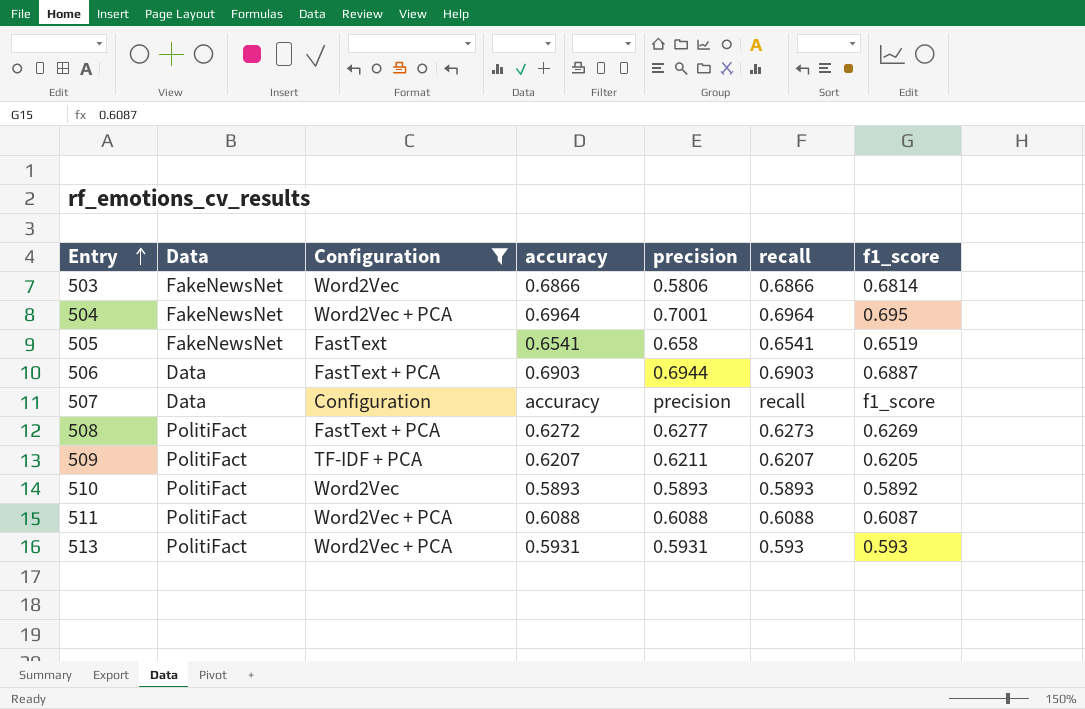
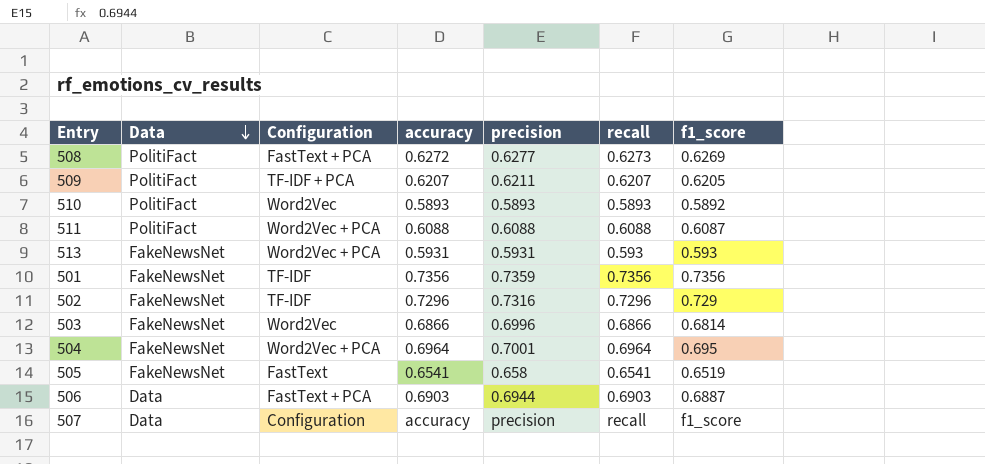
filter: Configuration != TF-IDF -> none
row order: Entry ascending -> Data descending
513 | Data: PolitiFact -> FakeNewsNet
503 | precision: 0.5806 -> 0.6996

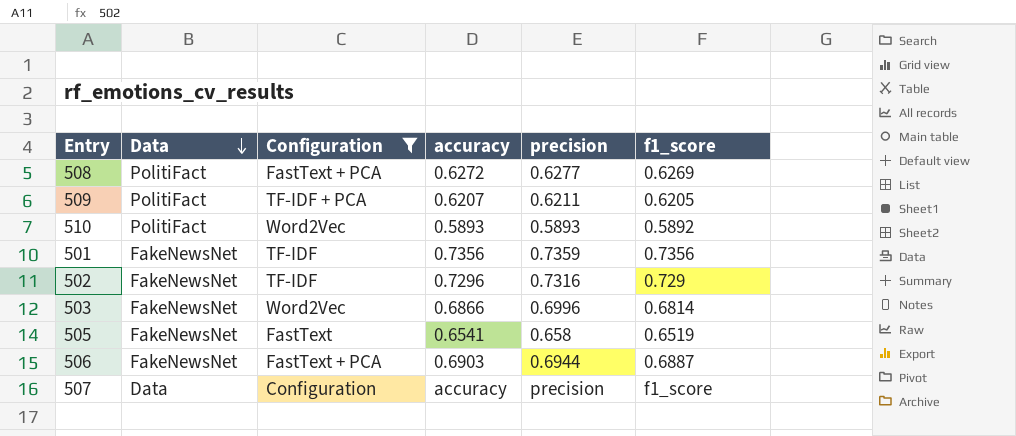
filter: none -> Configuration != Word2Vec + PCA
column recall | position: 6 -> none
506 | Data: Data -> FakeNewsNet

